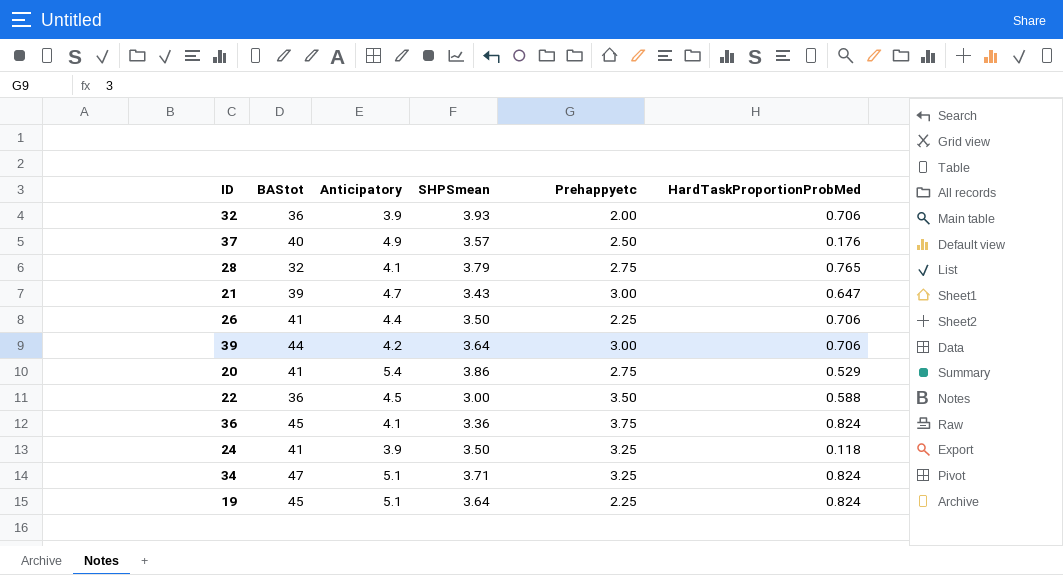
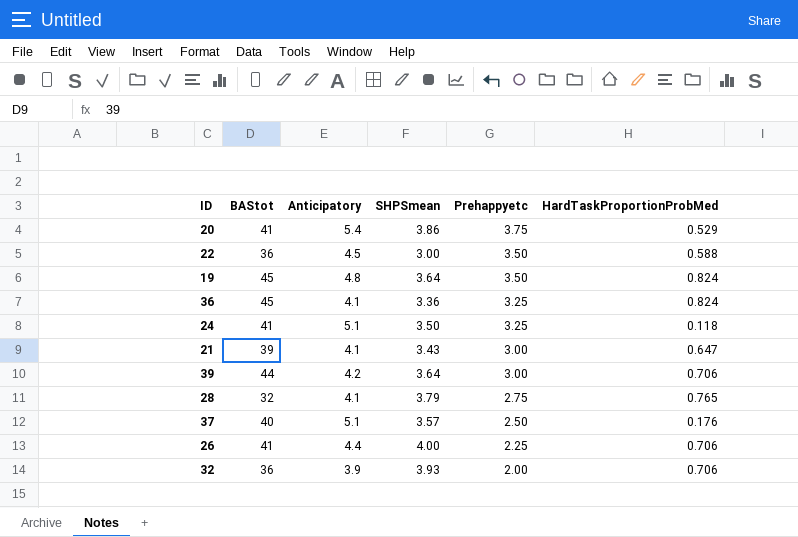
row order: none -> Prehappyetc descending
row 34: 47 | 5.1 | 3.71 | 3.25 | 0.824 -> none
20 | Prehappyetc: 2.75 -> 3.75
19 | Anticipatory: 5.1 -> 4.8
19 | Prehappyetc: 2.25 -> 3.50
36 | Prehappyetc: 3.75 -> 3.25
24 | Anticipatory: 3.9 -> 5.1
21 | Anticipatory: 4.7 -> 4.1
37 | Anticipatory: 4.9 -> 5.1
26 | SHPSmean: 3.50 -> 4.00

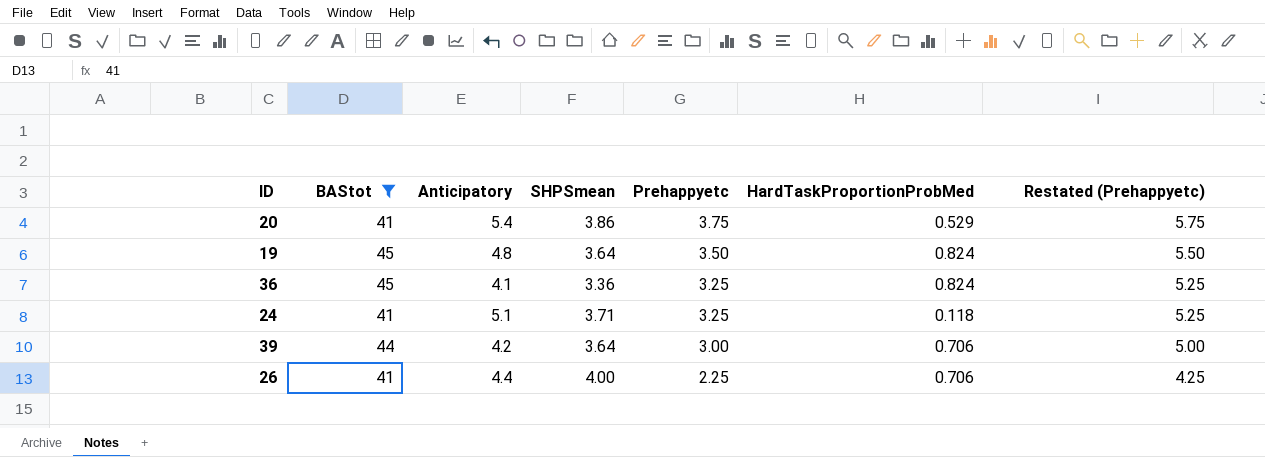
filter: none -> BAStot >= 41
column Restated (Prehappyetc) | formula: none -> [Prehappyetc] + 2
24 | SHPSmean: 3.50 -> 3.71

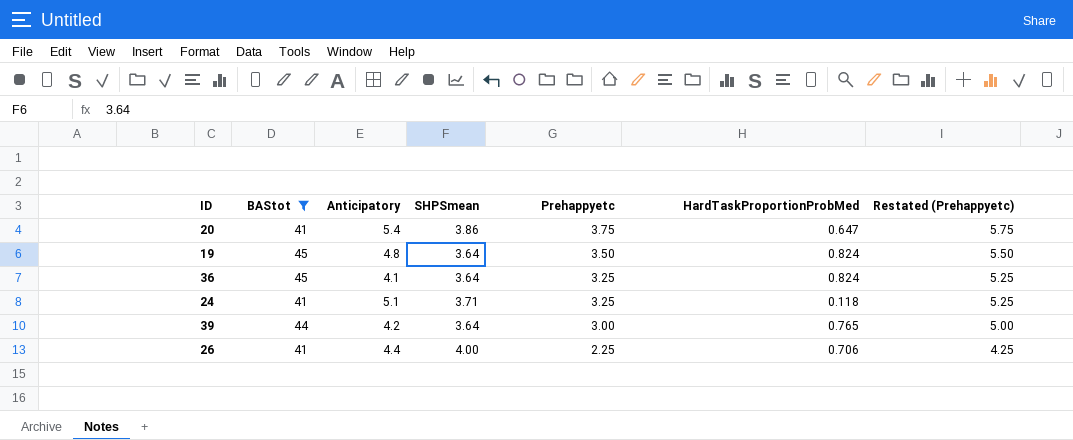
20 | HardTaskProportionProbMed: 0.529 -> 0.647
36 | SHPSmean: 3.36 -> 3.64
39 | HardTaskProportionProbMed: 0.706 -> 0.765

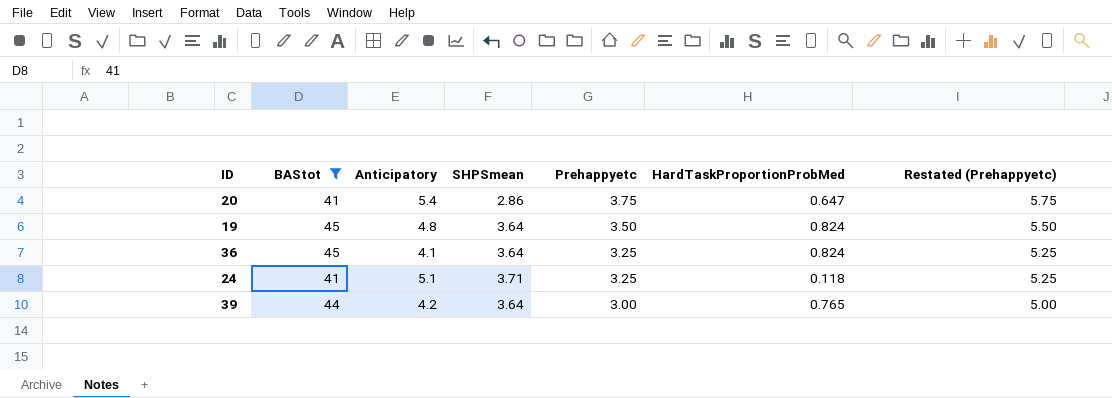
row 26: 41 | 4.4 | 4.00 | 2.25 | 0.706 | 4.25 -> none
20 | SHPSmean: 3.86 -> 2.86

